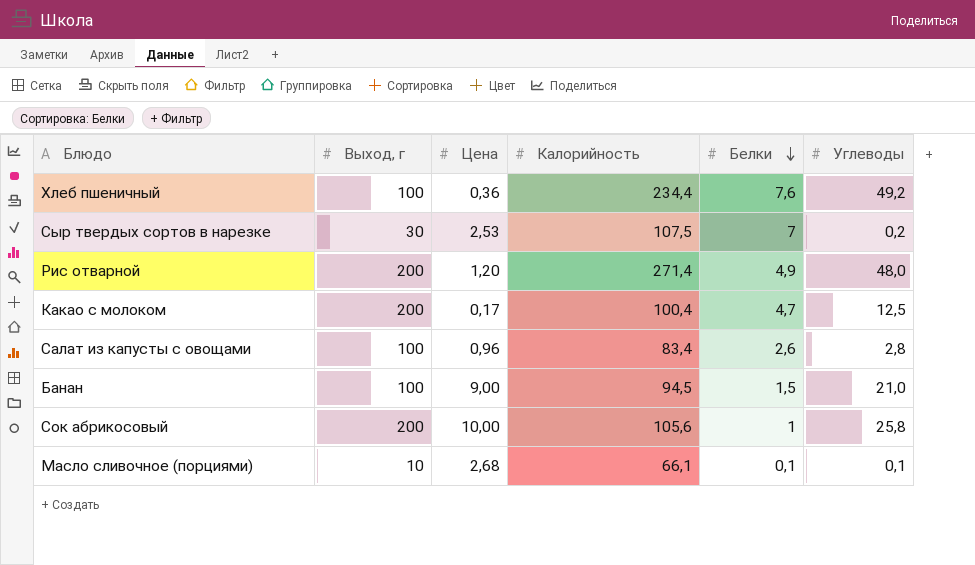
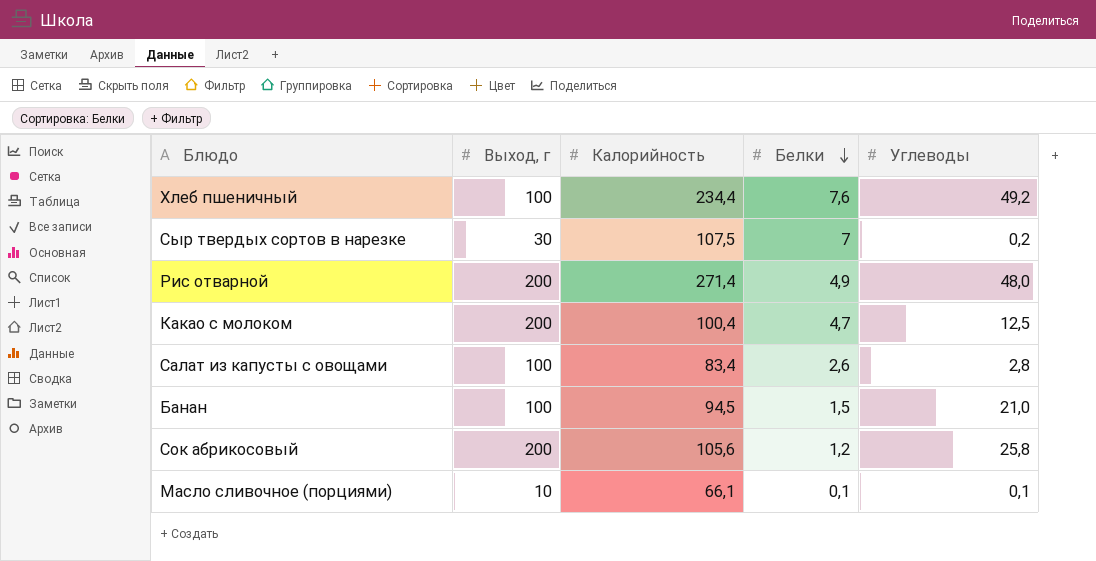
column Цена | position: 3 -> none
Сок абрикосовый | Белки: 1 -> 1,2

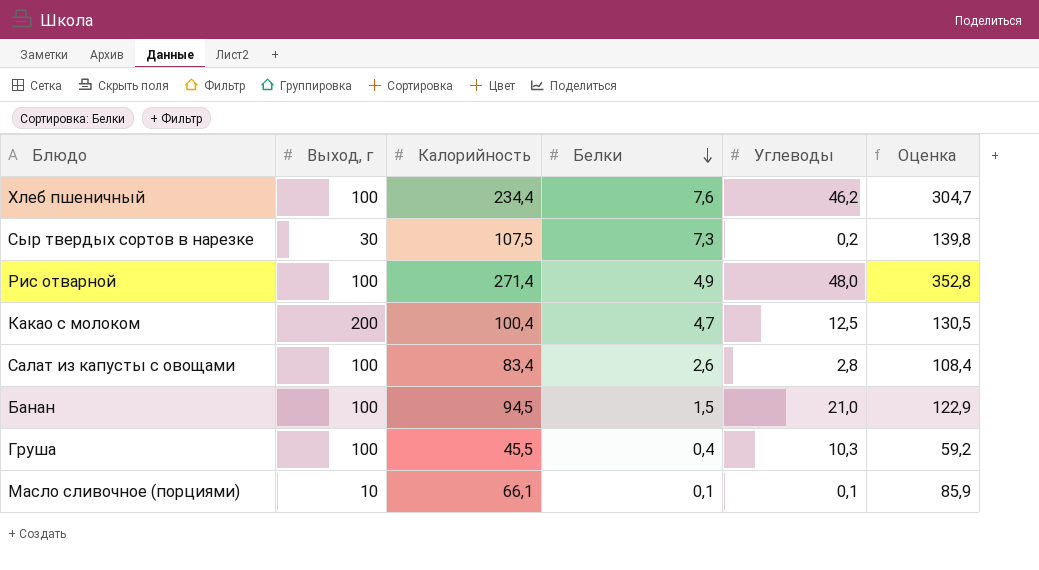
column Оценка | formula: none -> [Калорийность] * 1,3
row Сок абрикосовый: 200 | 105,6 | 1,2 | 25,8 -> none
Хлеб пшеничный | Углеводы: 49,2 -> 46,2
Сыр твердых сортов в нарезке | Белки: 7 -> 7,3
Рис отварной | Выход, г: 200 -> 100
row Груша: none -> 100 | 45,5 | 0,4 | 10,3 | 59,2

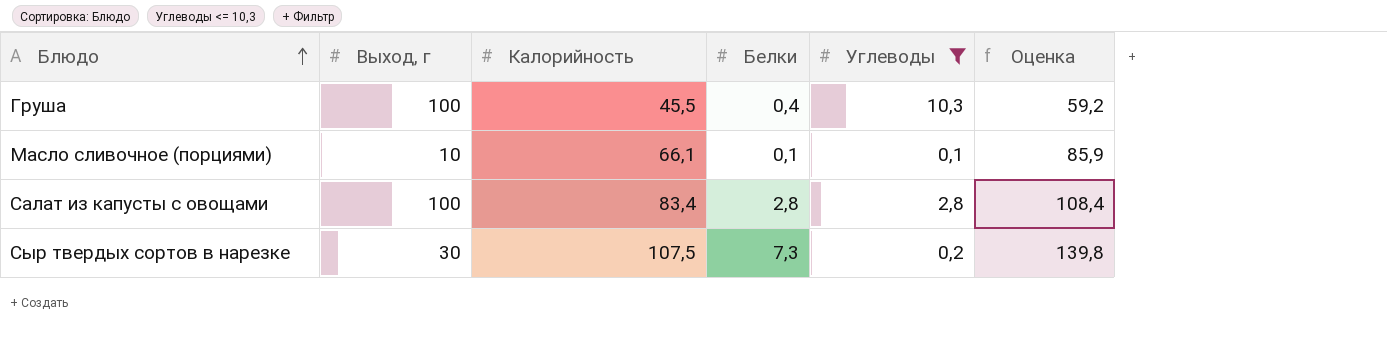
filter: none -> Углеводы <= 10,3
row order: Белки descending -> Блюдо ascending
Салат из капусты с овощами | Белки: 2,6 -> 2,8

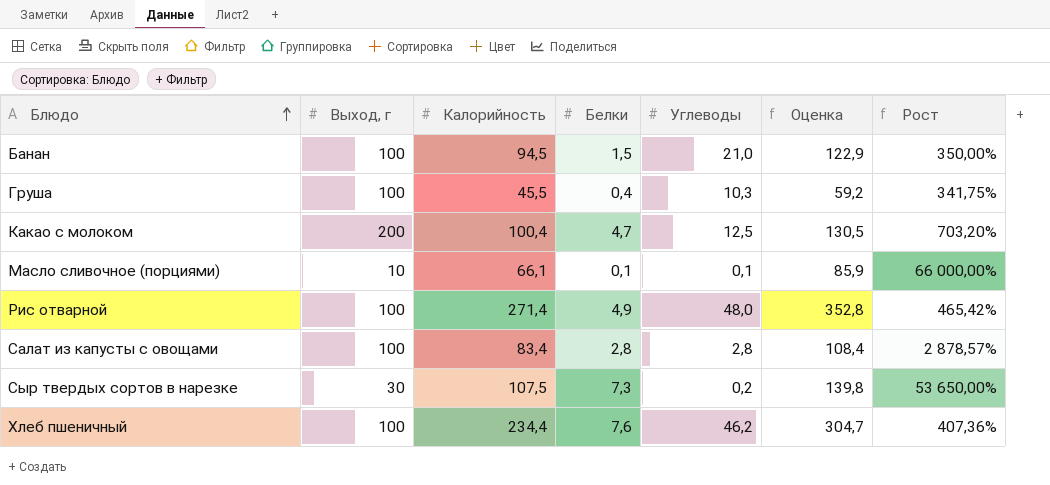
filter: Углеводы <= 10,3 -> none
column Рост | formula: none -> ([Калорийность] - [Углеводы]) / [Углеводы]

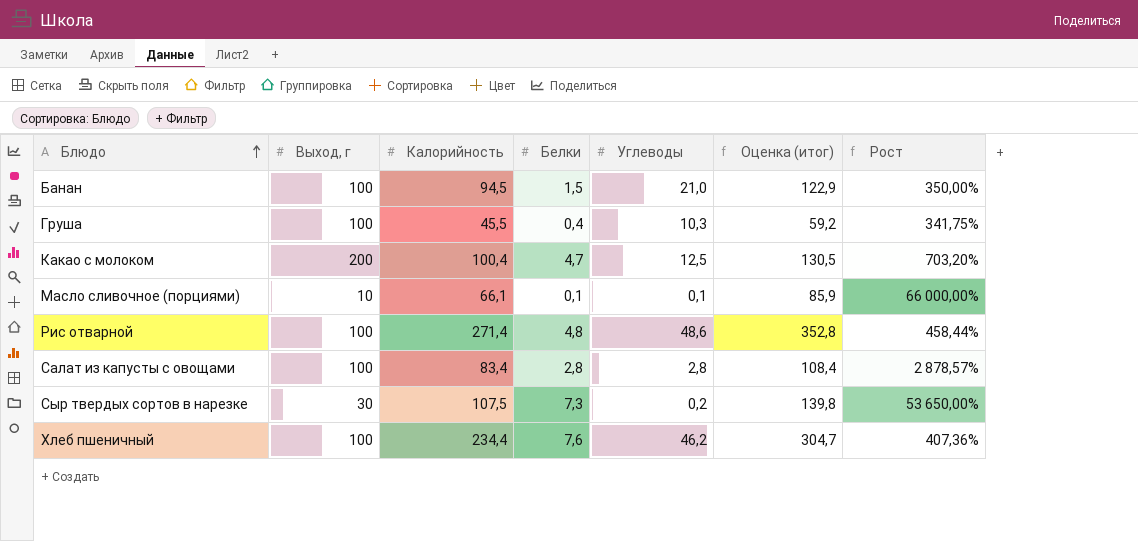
column name: Оценка -> Оценка (итог)
Рис отварной | Белки: 4,9 -> 4,8
Рис отварной | Углеводы: 48,0 -> 48,6
Рис отварной | Рост: 465,42% -> 458,44%

